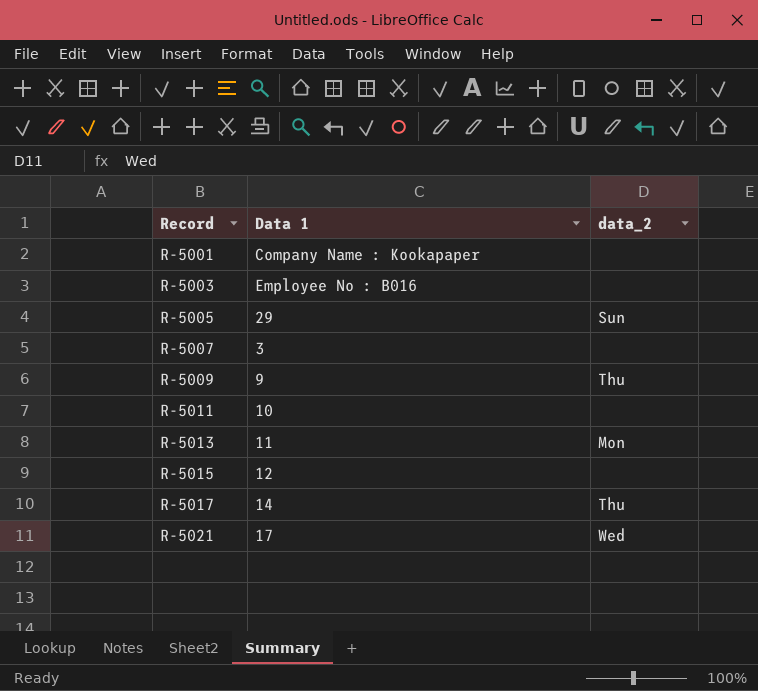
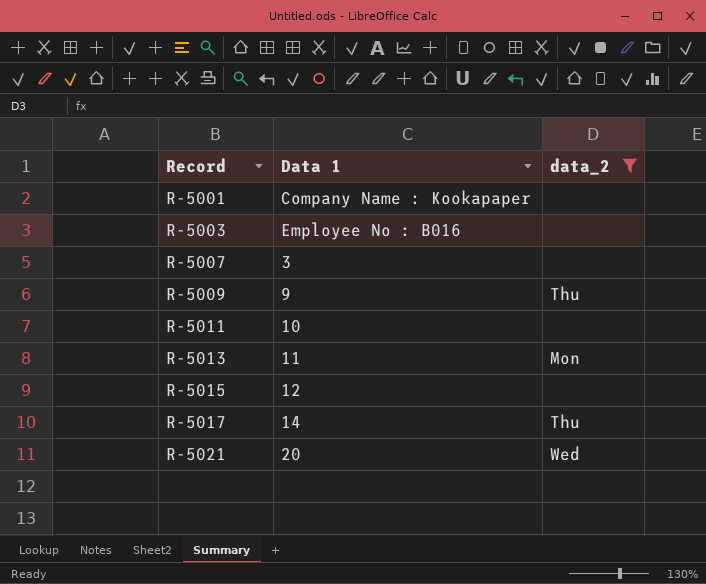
filter: none -> data_2 != Sun
R-5021 | Data 1: 17 -> 20

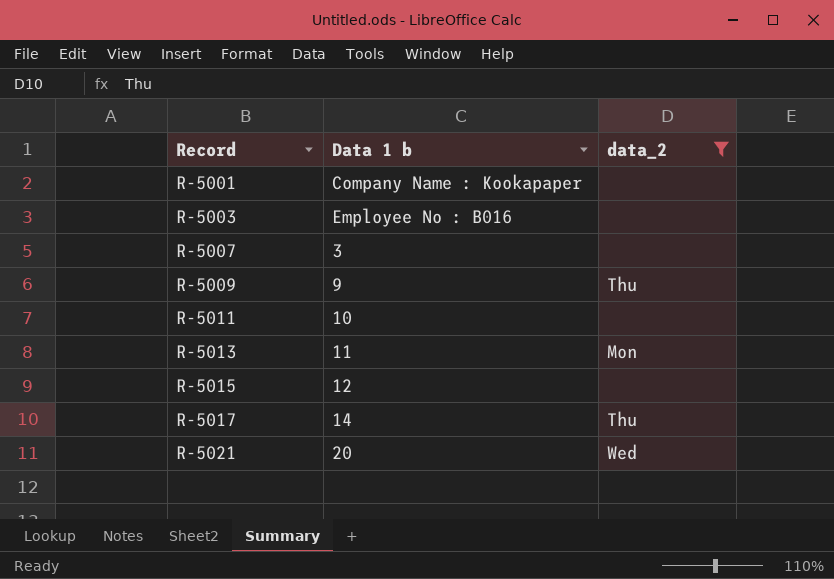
column name: Data 1 -> Data 1 b

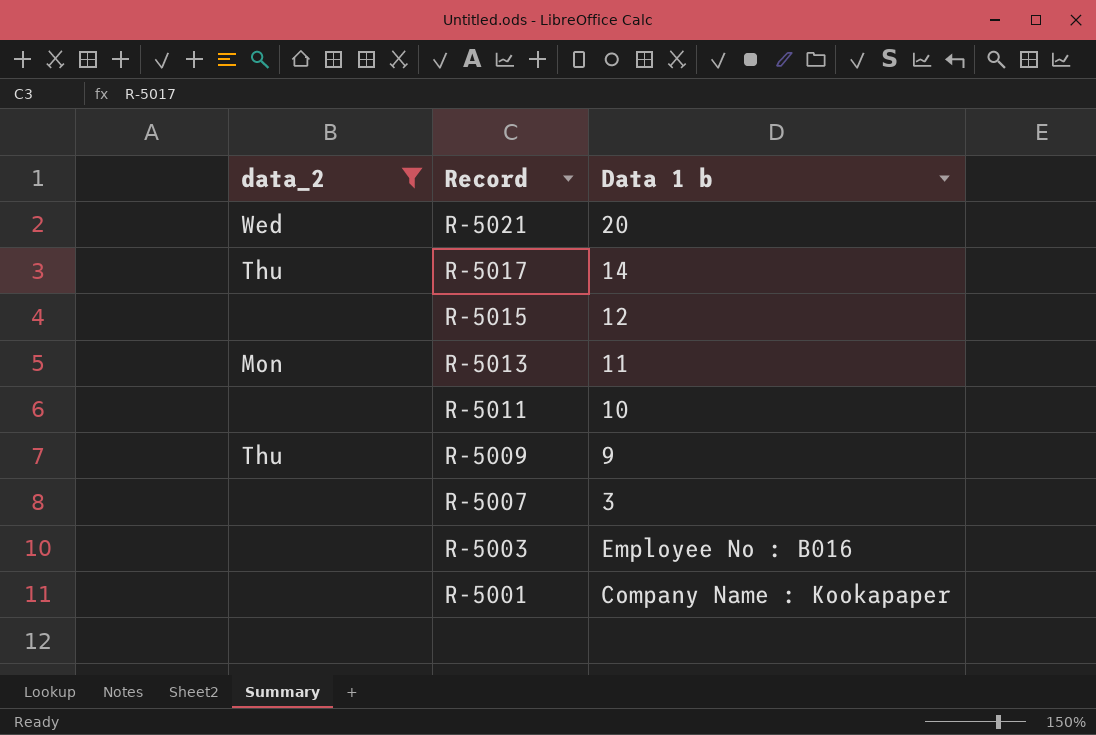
row order: Record ascending -> Record descending
column data_2 | position: 3 -> 1

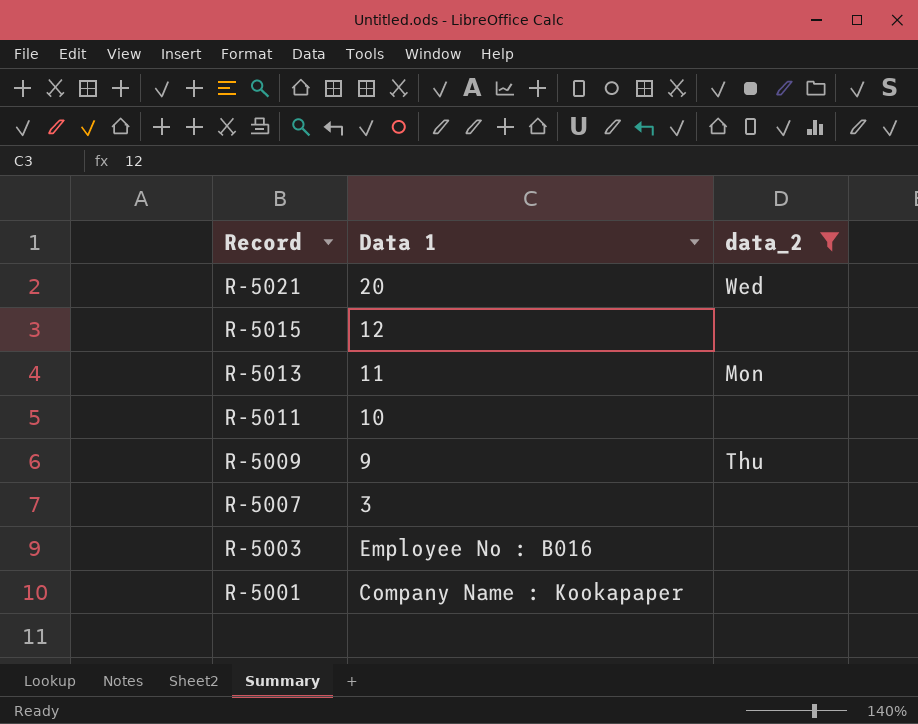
column name: Data 1 b -> Data 1
column data_2 | position: 1 -> 3
row R-5017: Thu | 14 -> none

